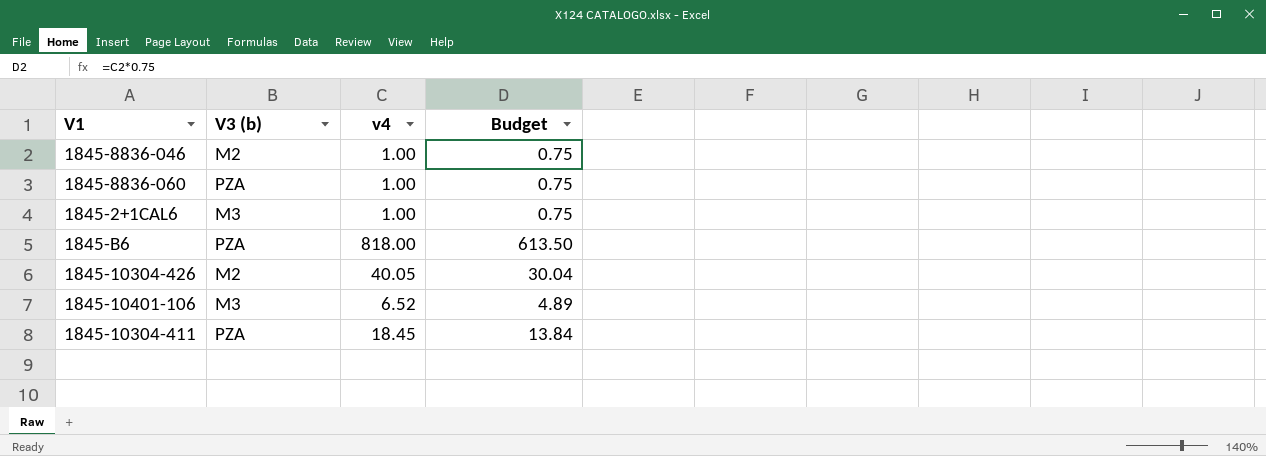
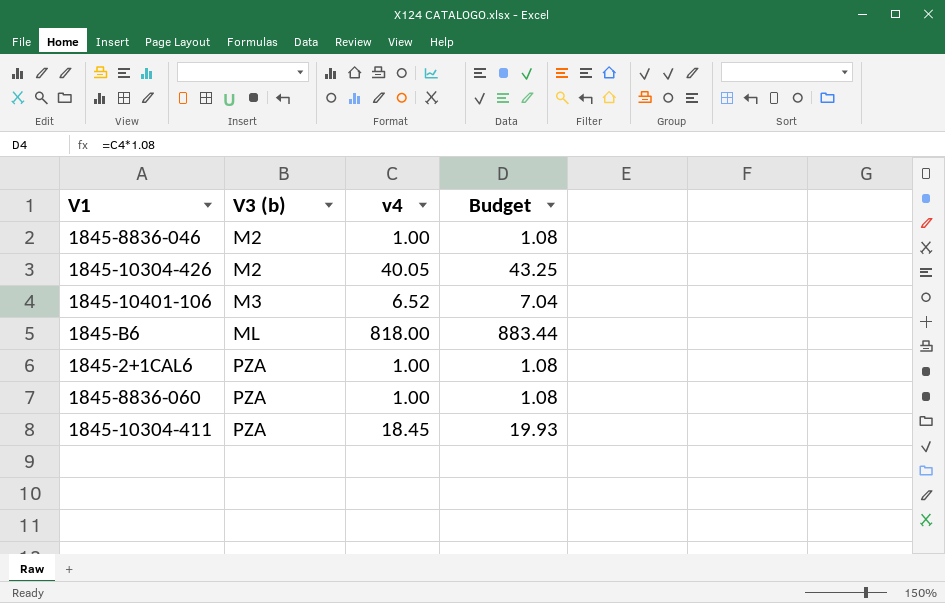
row order: none -> V3 (b) ascending
column Budget | formula: [v4] * 0.75 -> [v4] * 1.08
1845-B6 | V3 (b): PZA -> ML
1845-2+1CAL6 | V3 (b): M3 -> PZA

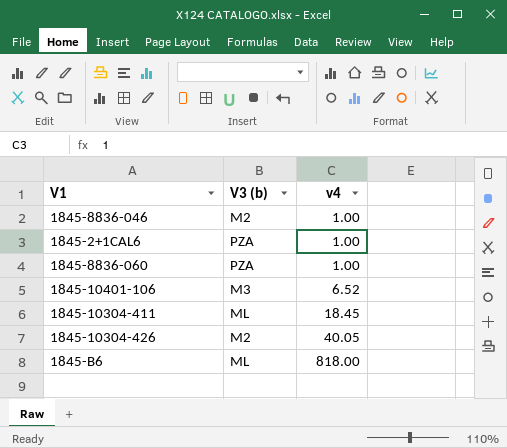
row order: V3 (b) ascending -> v4 ascending
column Budget | formula: [v4] * 1.08 -> none
1845-10304-411 | V3 (b): PZA -> ML

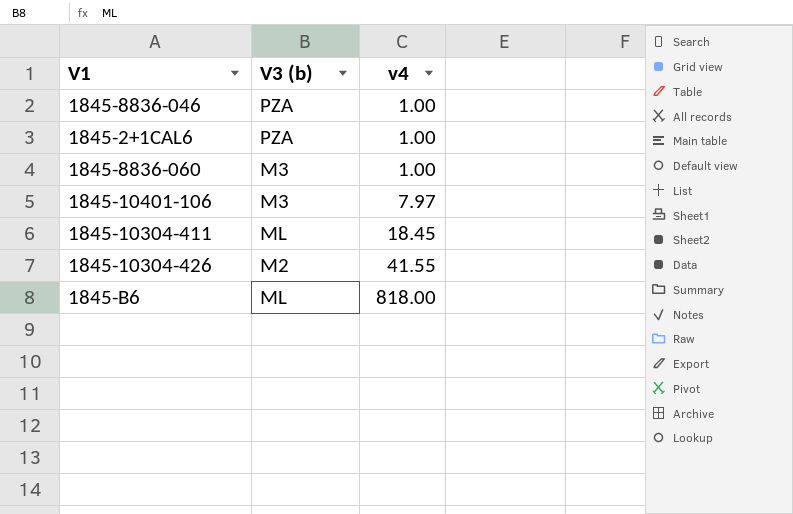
1845-8836-046 | V3 (b): M2 -> PZA
1845-8836-060 | V3 (b): PZA -> M3
1845-10401-106 | v4: 6.52 -> 7.97
1845-10304-426 | v4: 40.05 -> 41.55

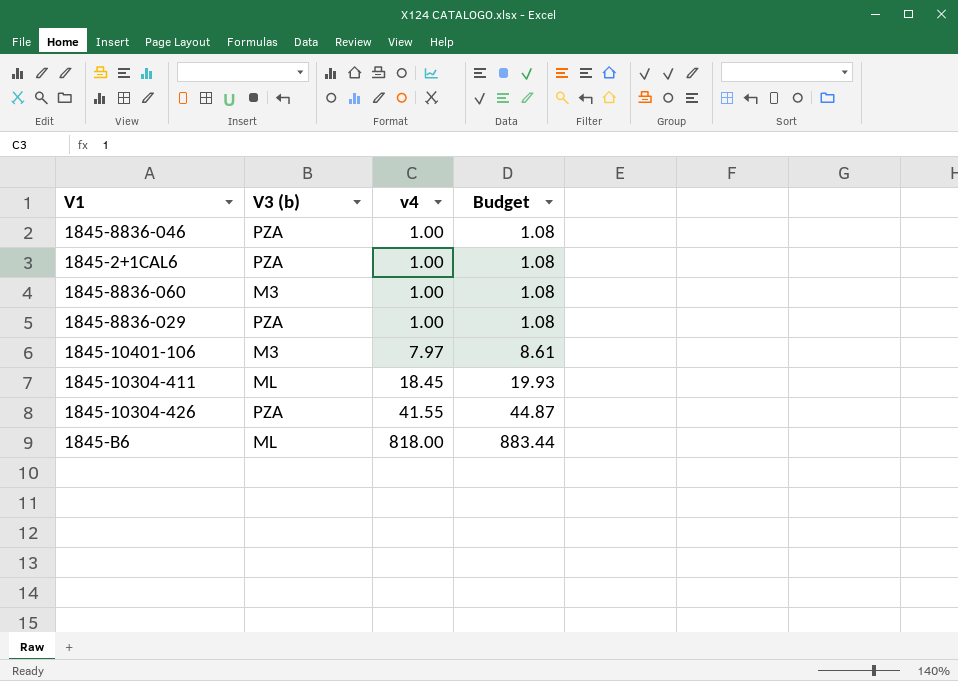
column Budget | formula: none -> [v4] * 1.08
row 1845-8836-029: none -> PZA | 1.00 | 1.08
1845-10304-426 | V3 (b): M2 -> PZA

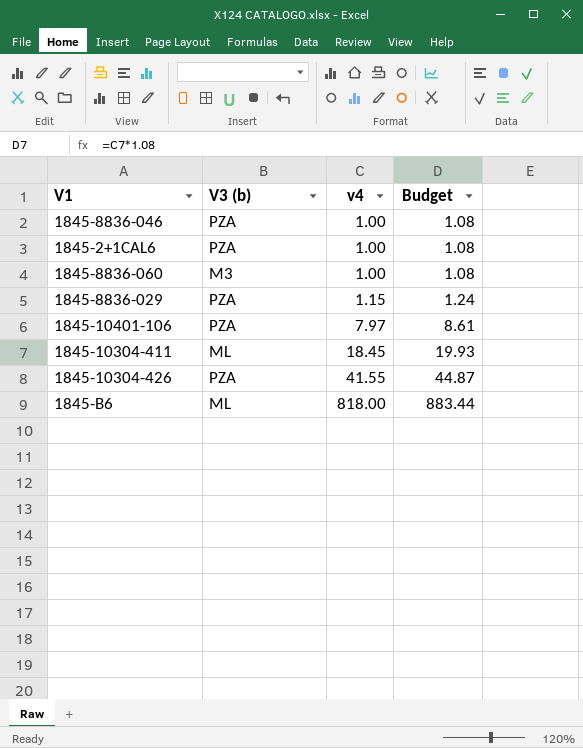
1845-8836-029 | v4: 1.00 -> 1.15
1845-8836-029 | Budget: 1.08 -> 1.24
1845-10401-106 | V3 (b): M3 -> PZA

